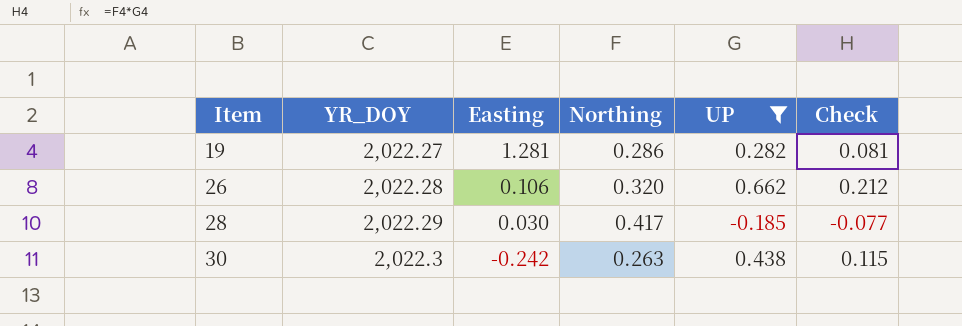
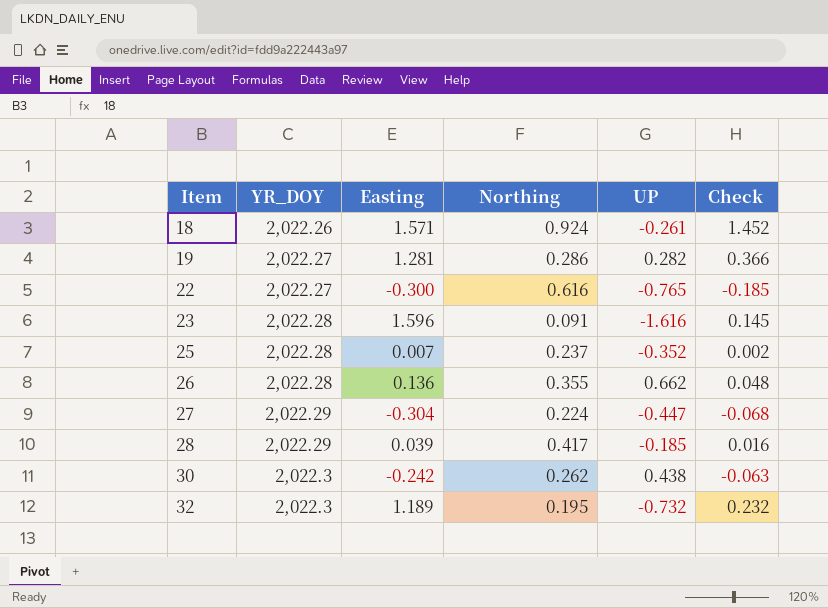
filter: UP >= -0.185 -> none
column Check | formula: [Northing] * [UP] -> [Easting] * [Northing]
26 | Easting: 0.106 -> 0.136
26 | Northing: 0.320 -> 0.355
28 | Easting: 0.030 -> 0.039
30 | Northing: 0.263 -> 0.262

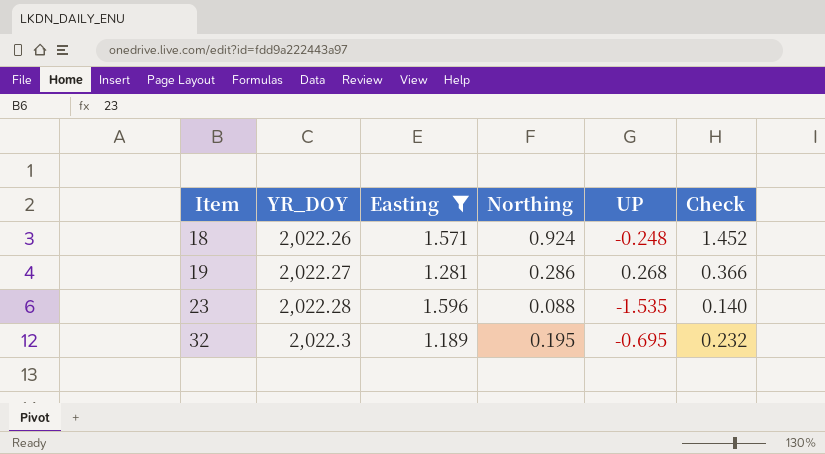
filter: none -> Easting >= 1.189
18 | UP: -0.261 -> -0.248
19 | UP: 0.282 -> 0.268
23 | Northing: 0.091 -> 0.088
23 | UP: -1.616 -> -1.535
23 | Check: 0.145 -> 0.140
32 | UP: -0.732 -> -0.695

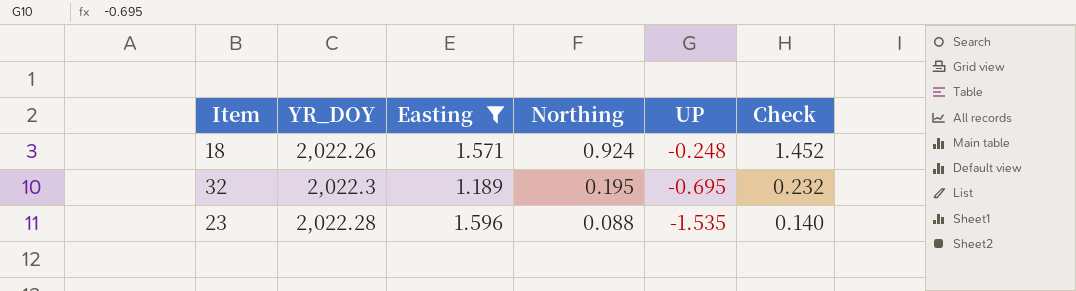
row order: Item ascending -> Northing descending
row 19: 2,022.27 | 1.281 | 0.286 | 0.268 | 0.366 -> none

